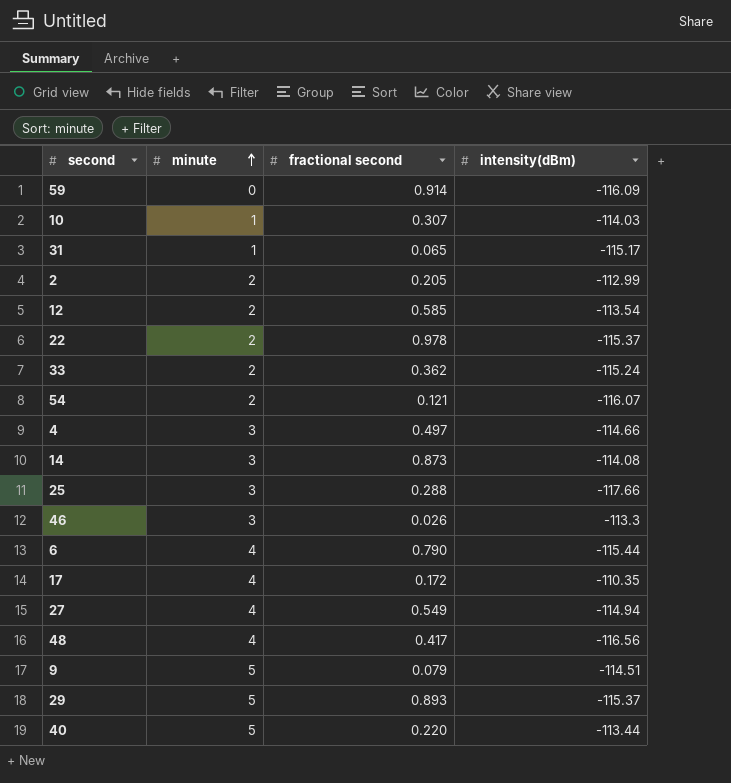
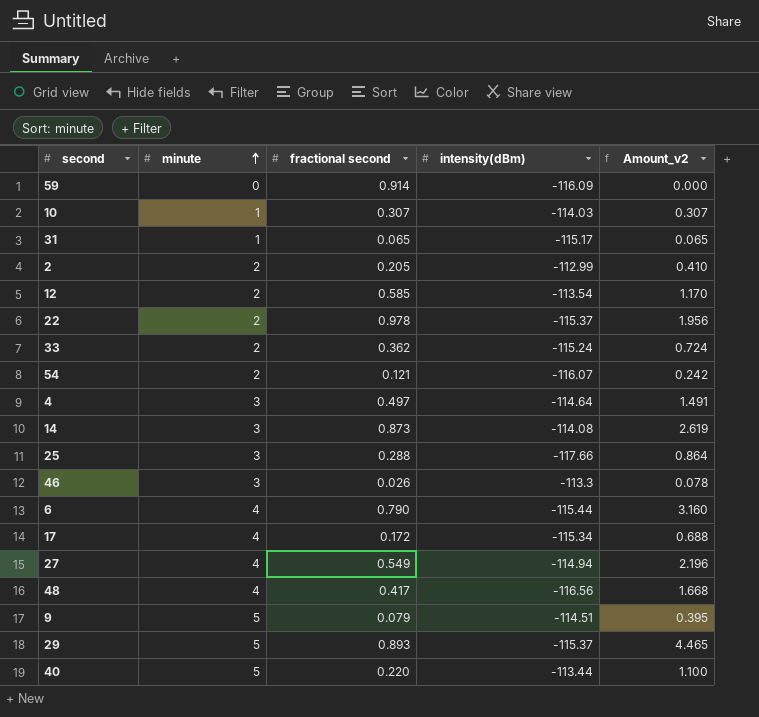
column Amount_v2 | formula: none -> [minute] * [fractional second]
4 | intensity(dBm): -114.66 -> -114.64
17 | intensity(dBm): -110.35 -> -115.34

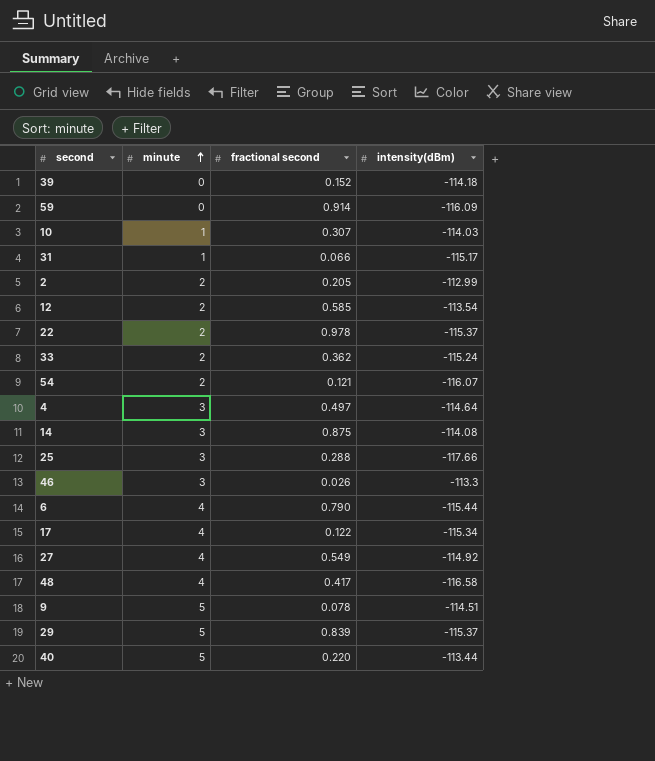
column Amount_v2 | formula: [minute] * [fractional second] -> none
row 39: none -> 0 | 0.152 | -114.18
31 | fractional second: 0.065 -> 0.066
14 | fractional second: 0.873 -> 0.875
17 | fractional second: 0.172 -> 0.122
27 | intensity(dBm): -114.94 -> -114.92
48 | intensity(dBm): -116.56 -> -116.58
9 | fractional second: 0.079 -> 0.078
29 | fractional second: 0.893 -> 0.839

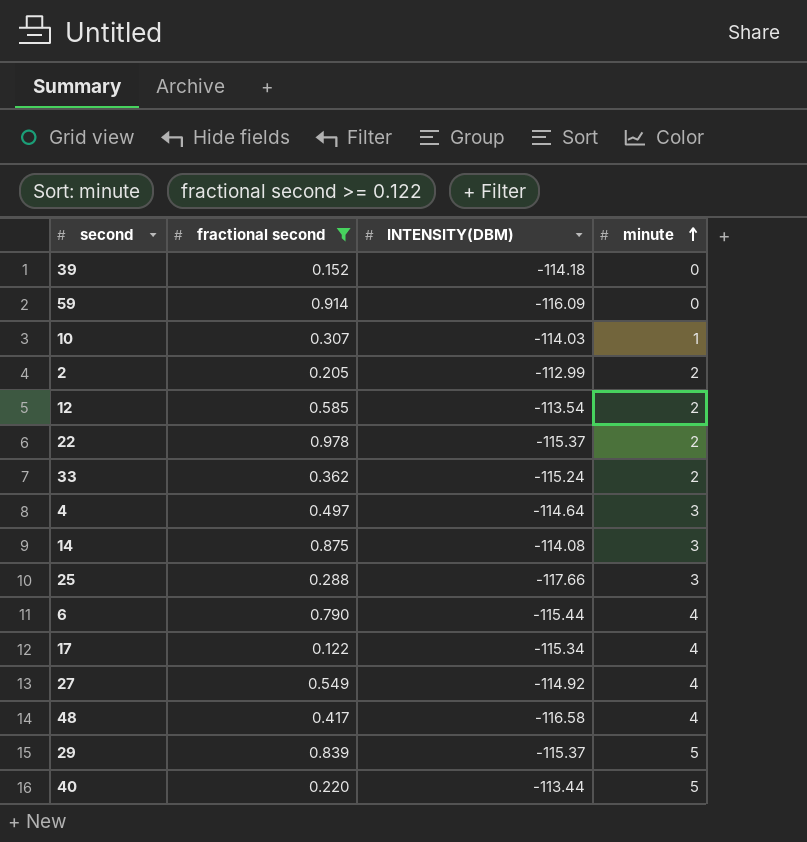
filter: none -> fractional second >= 0.122
column name: intensity(dBm) -> INTENSITY(DBM)
column minute | position: 2 -> 4

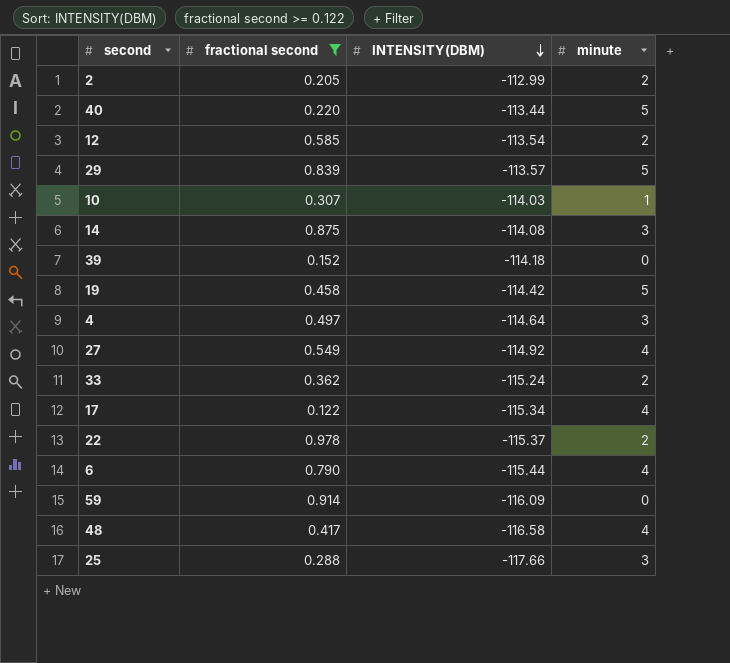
row order: minute ascending -> INTENSITY(DBM) descending
29 | INTENSITY(DBM): -115.37 -> -113.57
row 19: none -> 0.458 | -114.42 | 5

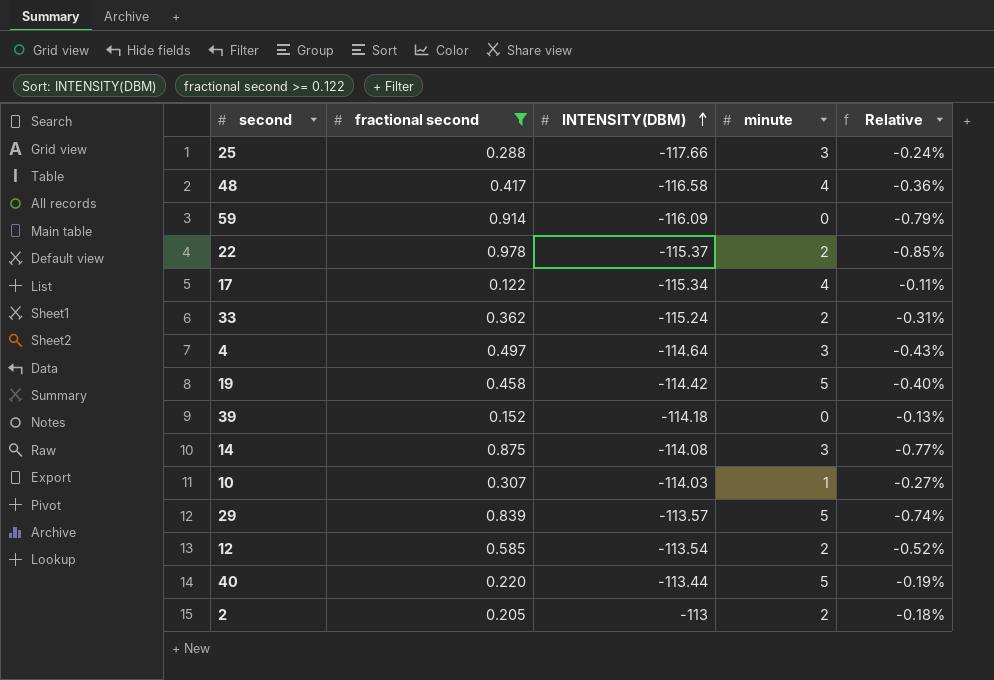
row order: INTENSITY(DBM) descending -> INTENSITY(DBM) ascending
column Relative | formula: none -> [fractional second] / [INTENSITY(DBM)]
row 27: 0.549 | -114.92 | 4 -> none
row 6: 0.790 | -115.44 | 4 -> none
2 | INTENSITY(DBM): -112.99 -> -113

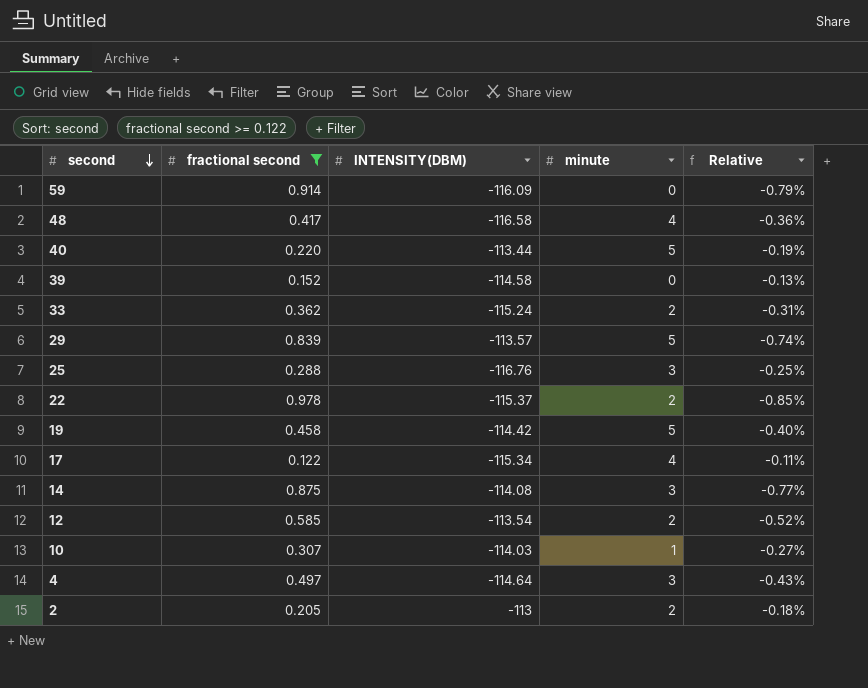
row order: INTENSITY(DBM) ascending -> second descending
39 | INTENSITY(DBM): -114.18 -> -114.58
25 | INTENSITY(DBM): -117.66 -> -116.76
25 | Relative: -0.24% -> -0.25%

